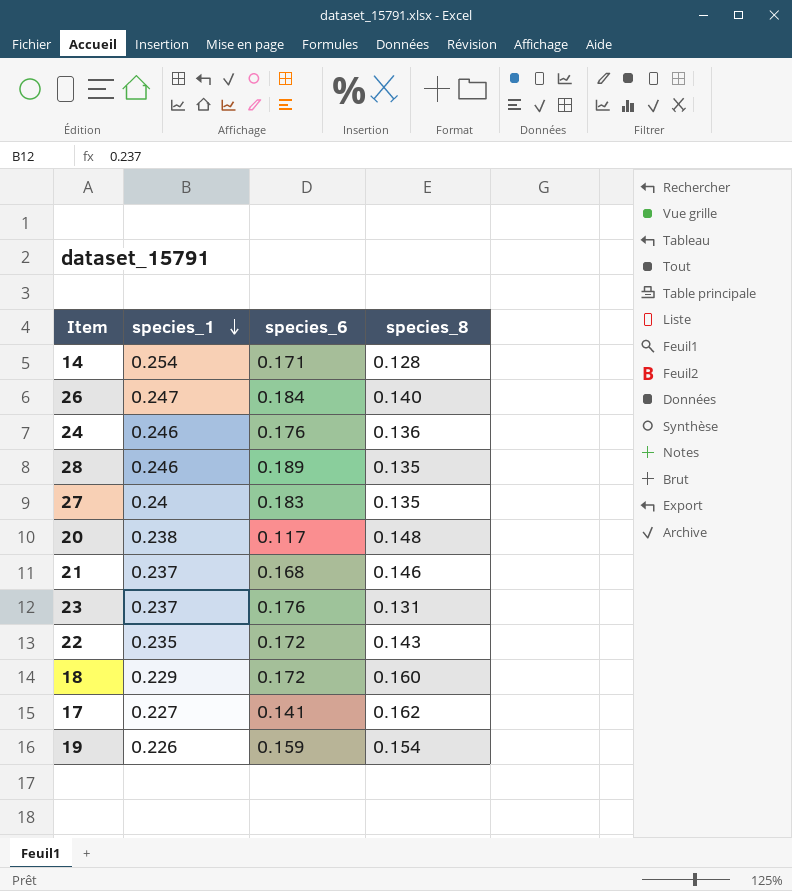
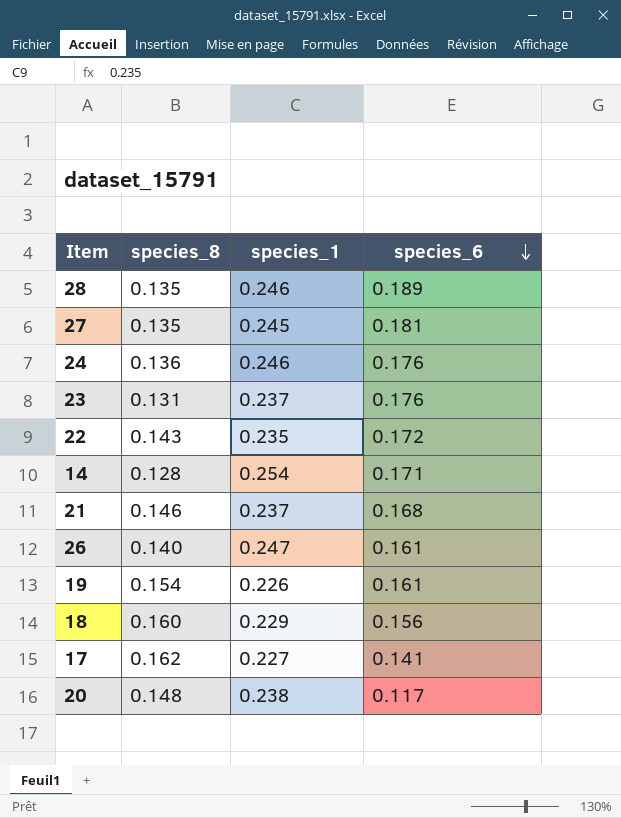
row order: species_1 descending -> species_6 descending
column species_8 | position: 4 -> 2
27 | species_1: 0.24 -> 0.245
27 | species_6: 0.183 -> 0.181
26 | species_6: 0.184 -> 0.161
19 | species_6: 0.159 -> 0.161
18 | species_6: 0.172 -> 0.156

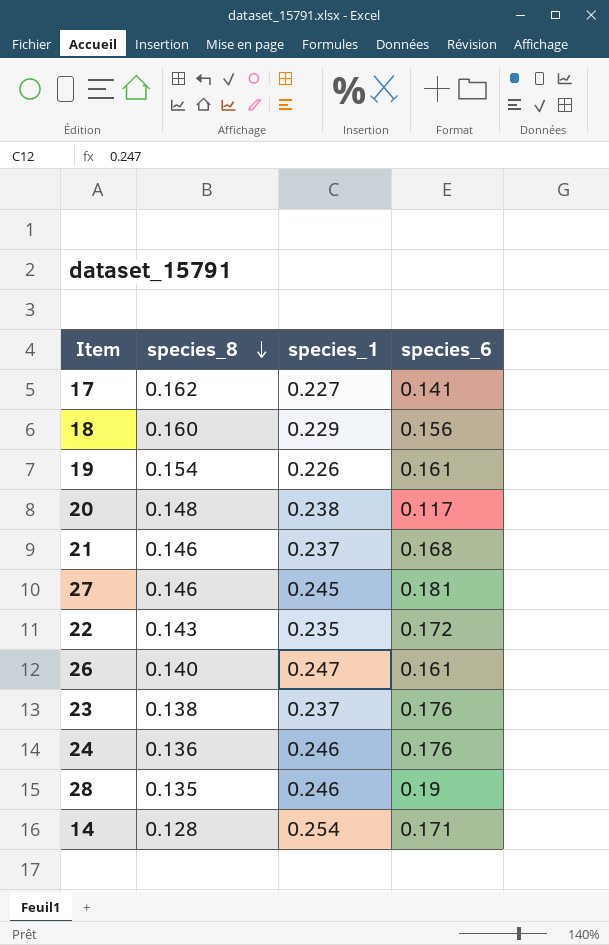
row order: species_6 descending -> species_8 descending
27 | species_8: 0.135 -> 0.146
23 | species_8: 0.131 -> 0.138
28 | species_6: 0.189 -> 0.19

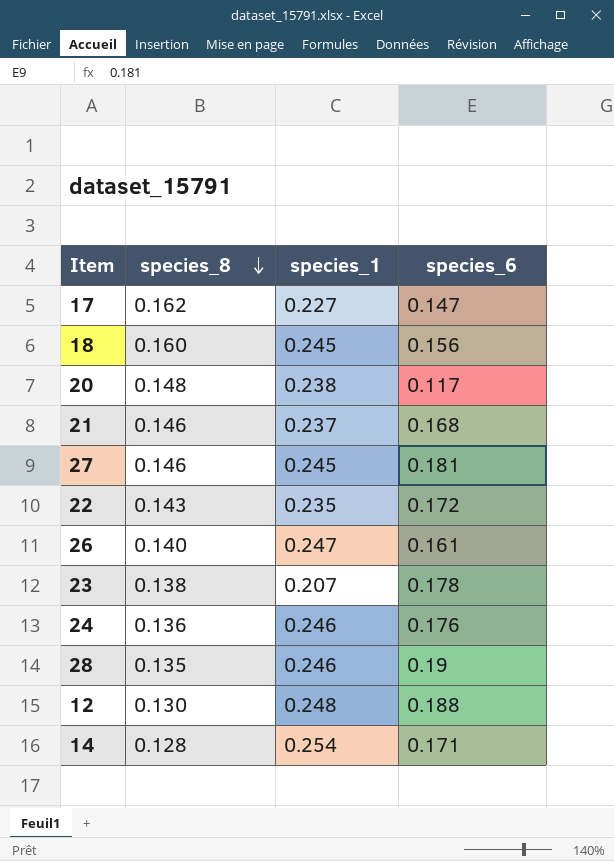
row 19: 0.154 | 0.226 | 0.161 -> none
17 | species_6: 0.141 -> 0.147
18 | species_1: 0.229 -> 0.245
23 | species_1: 0.237 -> 0.207
23 | species_6: 0.176 -> 0.178
row 12: none -> 0.130 | 0.248 | 0.188

